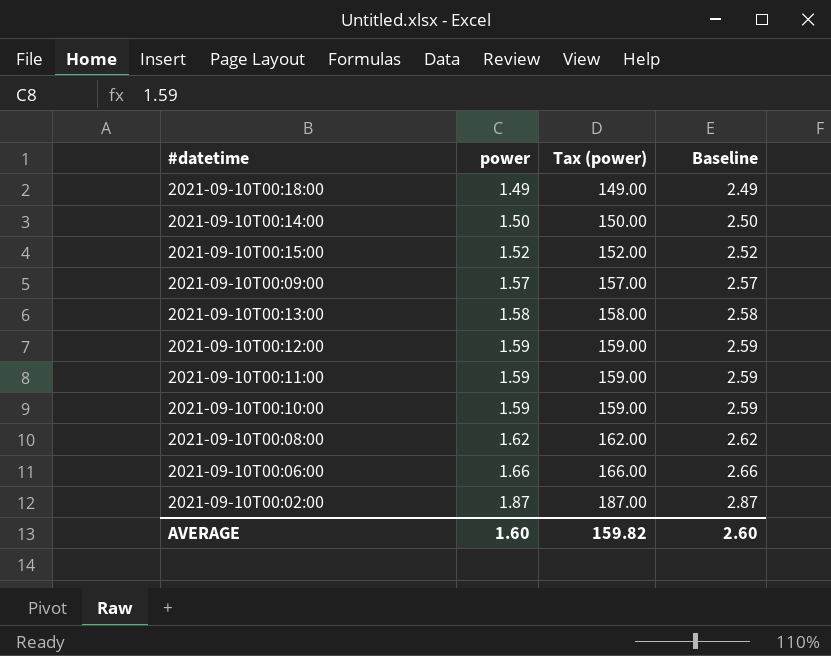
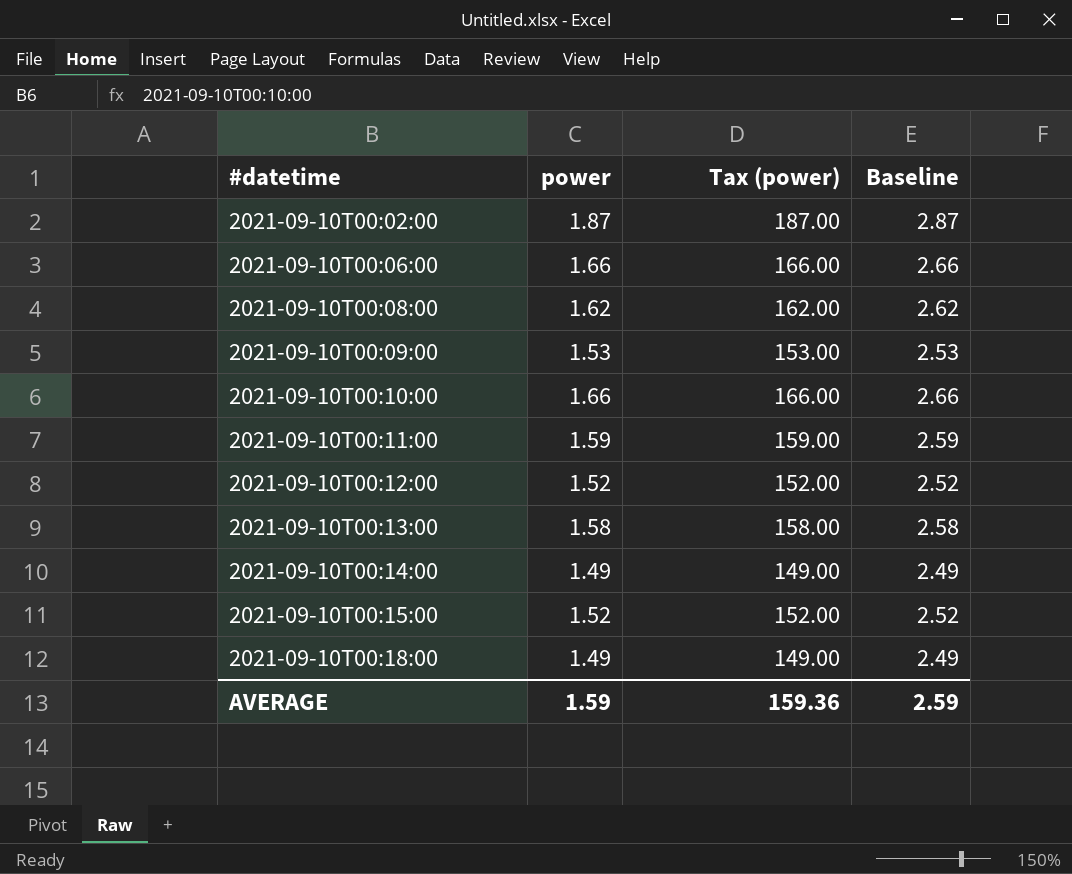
row order: power ascending -> #datetime ascending
2021-09-10T00:09:00 | power: 1.57 -> 1.53
2021-09-10T00:09:00 | Tax (power): 157.00 -> 153.00
2021-09-10T00:09:00 | Baseline: 2.57 -> 2.53
2021-09-10T00:10:00 | power: 1.59 -> 1.66
2021-09-10T00:10:00 | Tax (power): 159.00 -> 166.00
2021-09-10T00:10:00 | Baseline: 2.59 -> 2.66
2021-09-10T00:12:00 | power: 1.59 -> 1.52
2021-09-10T00:12:00 | Tax (power): 159.00 -> 152.00
2021-09-10T00:12:00 | Baseline: 2.59 -> 2.52
2021-09-10T00:14:00 | power: 1.50 -> 1.49
2021-09-10T00:14:00 | Tax (power): 150.00 -> 149.00
2021-09-10T00:14:00 | Baseline: 2.50 -> 2.49
AVERAGE | power: 1.60 -> 1.59
AVERAGE | Tax (power): 159.82 -> 159.36
AVERAGE | Baseline: 2.60 -> 2.59

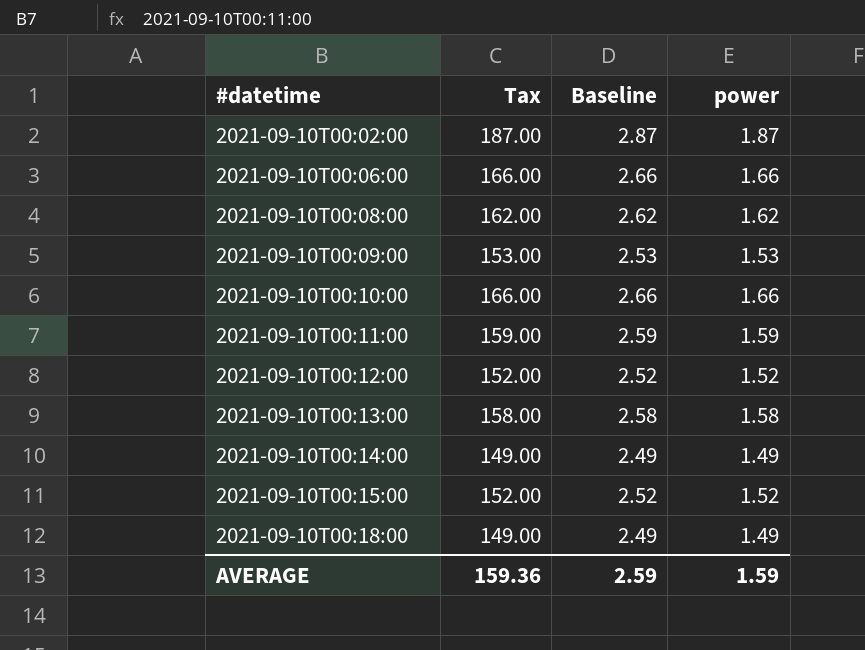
column name: Tax (power) -> Tax
column power | position: 2 -> 4

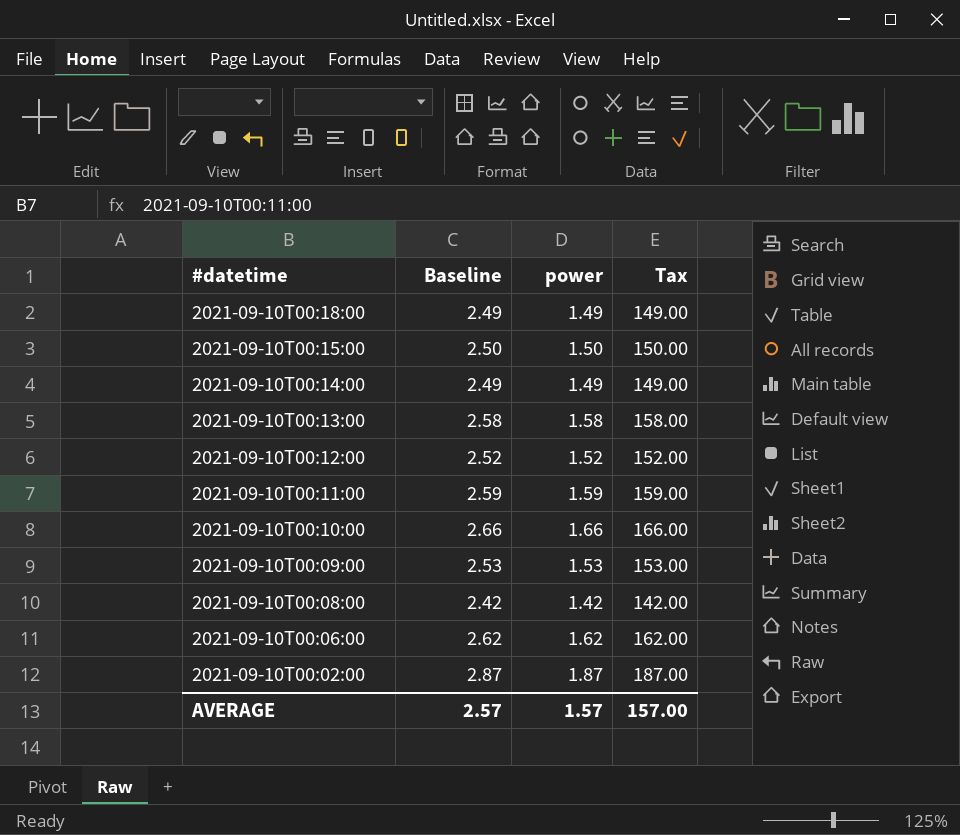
row order: #datetime ascending -> #datetime descending
column Tax | position: 2 -> 4
2021-09-10T00:15:00 | Baseline: 2.52 -> 2.50
2021-09-10T00:15:00 | power: 1.52 -> 1.50
2021-09-10T00:15:00 | Tax: 152.00 -> 150.00
2021-09-10T00:08:00 | Baseline: 2.62 -> 2.42
2021-09-10T00:08:00 | power: 1.62 -> 1.42
2021-09-10T00:08:00 | Tax: 162.00 -> 142.00
2021-09-10T00:06:00 | Baseline: 2.66 -> 2.62
2021-09-10T00:06:00 | power: 1.66 -> 1.62
2021-09-10T00:06:00 | Tax: 166.00 -> 162.00
AVERAGE | Baseline: 2.59 -> 2.57
AVERAGE | power: 1.59 -> 1.57
AVERAGE | Tax: 159.36 -> 157.00

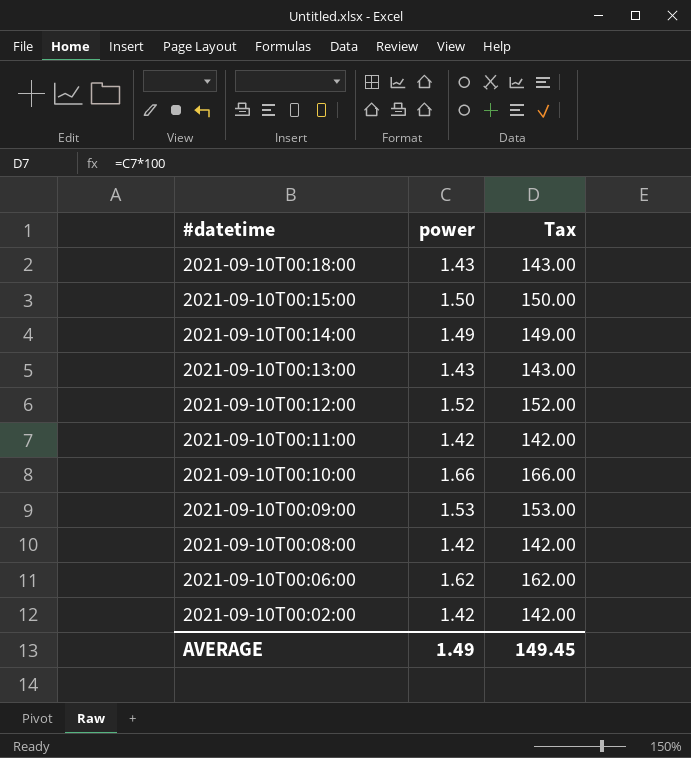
column Baseline | formula: [power] + 1 -> none
2021-09-10T00:18:00 | power: 1.49 -> 1.43
2021-09-10T00:18:00 | Tax: 149.00 -> 143.00
2021-09-10T00:13:00 | power: 1.58 -> 1.43
2021-09-10T00:13:00 | Tax: 158.00 -> 143.00
2021-09-10T00:11:00 | power: 1.59 -> 1.42
2021-09-10T00:11:00 | Tax: 159.00 -> 142.00
2021-09-10T00:02:00 | power: 1.87 -> 1.42
2021-09-10T00:02:00 | Tax: 187.00 -> 142.00
AVERAGE | power: 1.57 -> 1.49
AVERAGE | Tax: 157.00 -> 149.45

